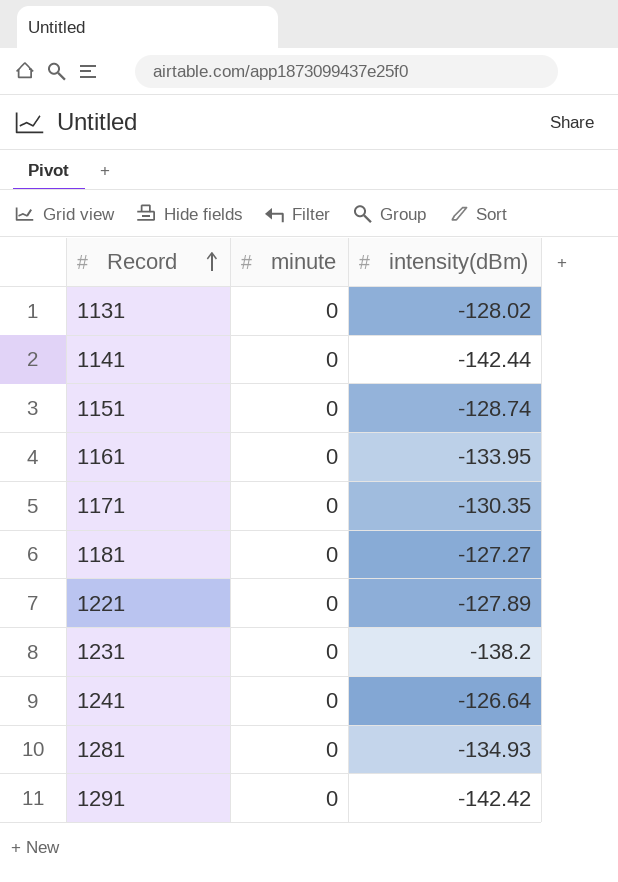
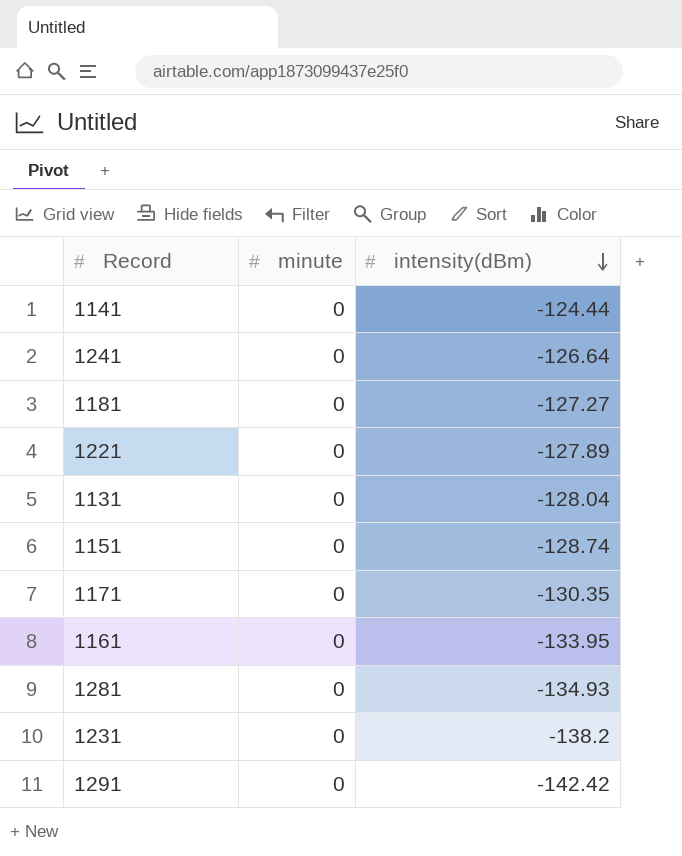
row order: Record ascending -> intensity(dBm) descending
1141 | intensity(dBm): -142.44 -> -124.44
1131 | intensity(dBm): -128.02 -> -128.04

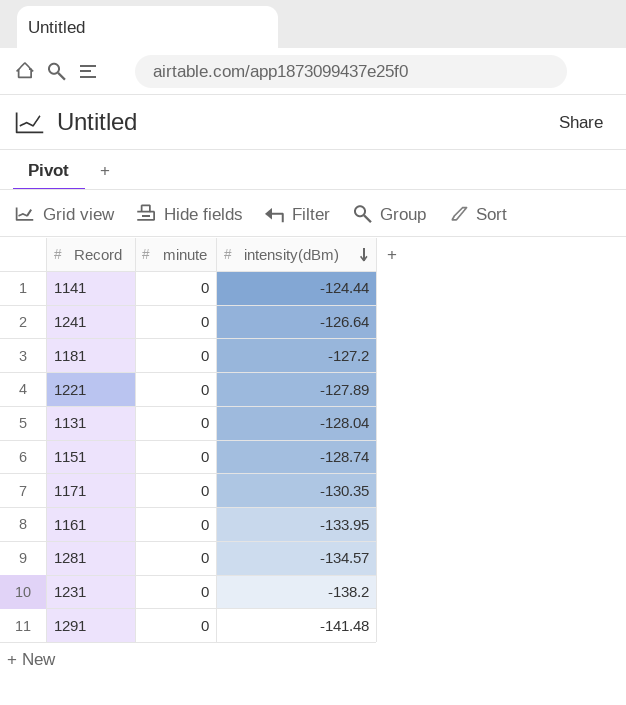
1181 | intensity(dBm): -127.27 -> -127.2
1281 | intensity(dBm): -134.93 -> -134.57
1291 | intensity(dBm): -142.42 -> -141.48

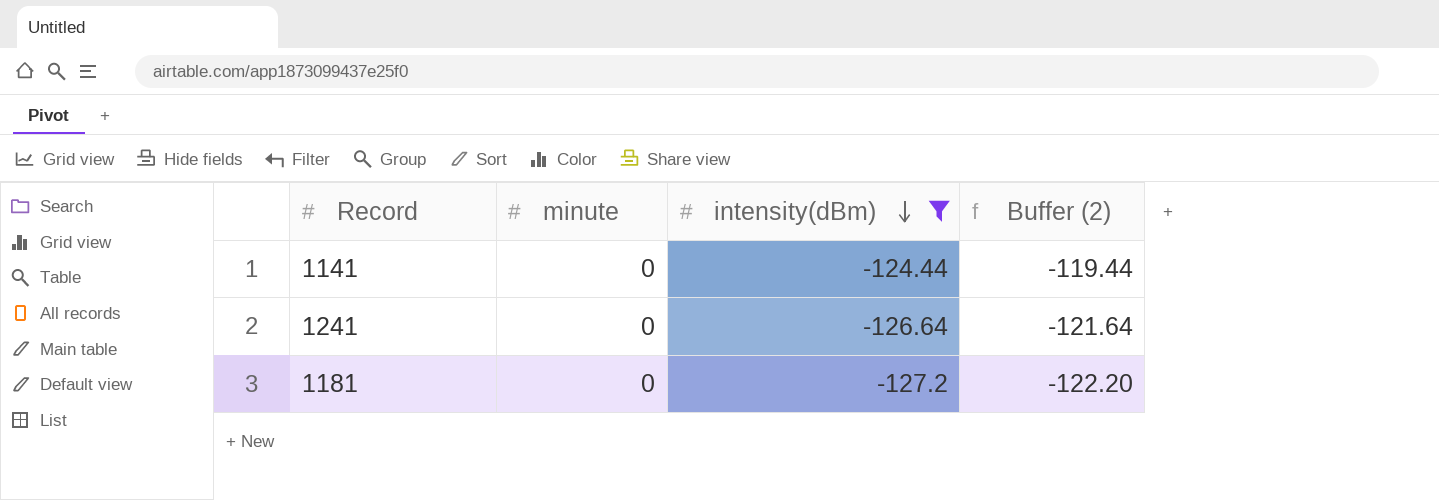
filter: none -> intensity(dBm) >= -127.2
column Buffer (2) | formula: none -> [intensity(dBm)] + 5

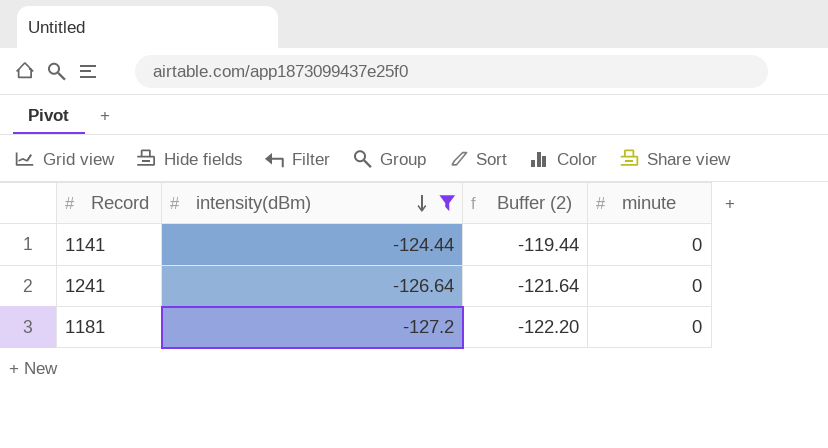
column minute | position: 2 -> 4

